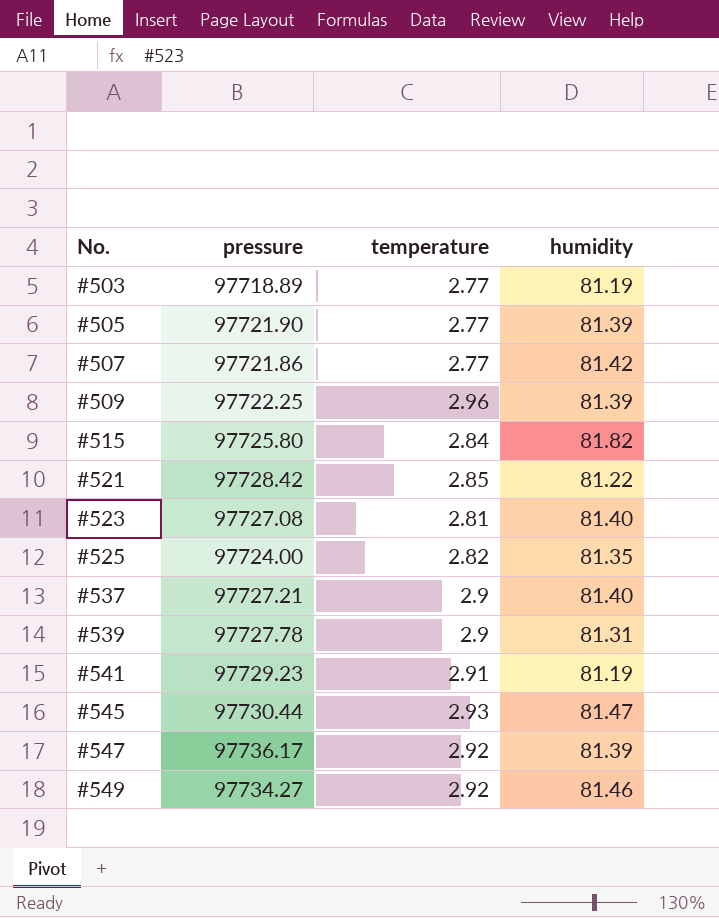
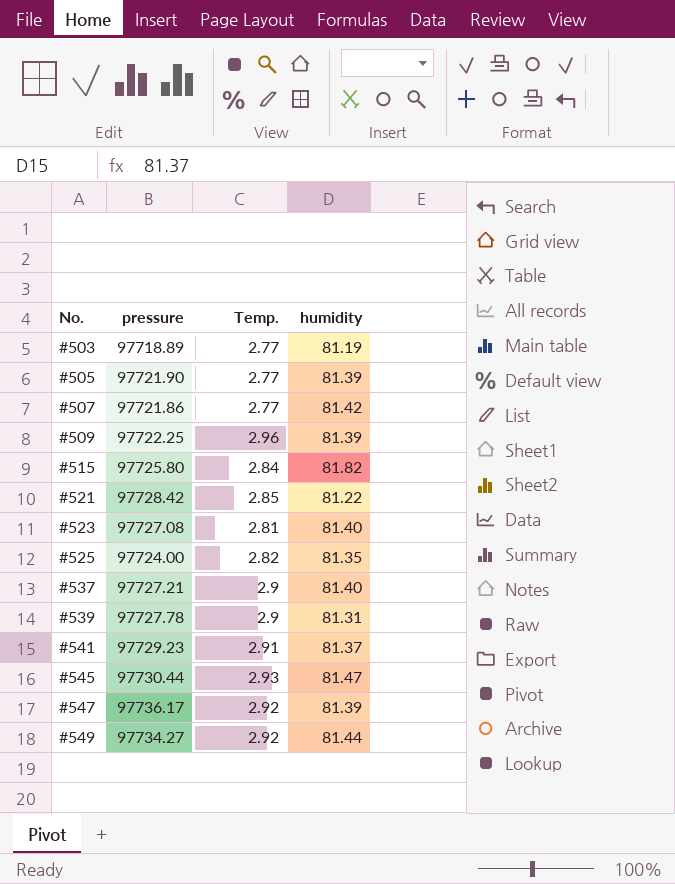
column name: temperature -> Temp.
#541 | humidity: 81.19 -> 81.37
#549 | humidity: 81.46 -> 81.44

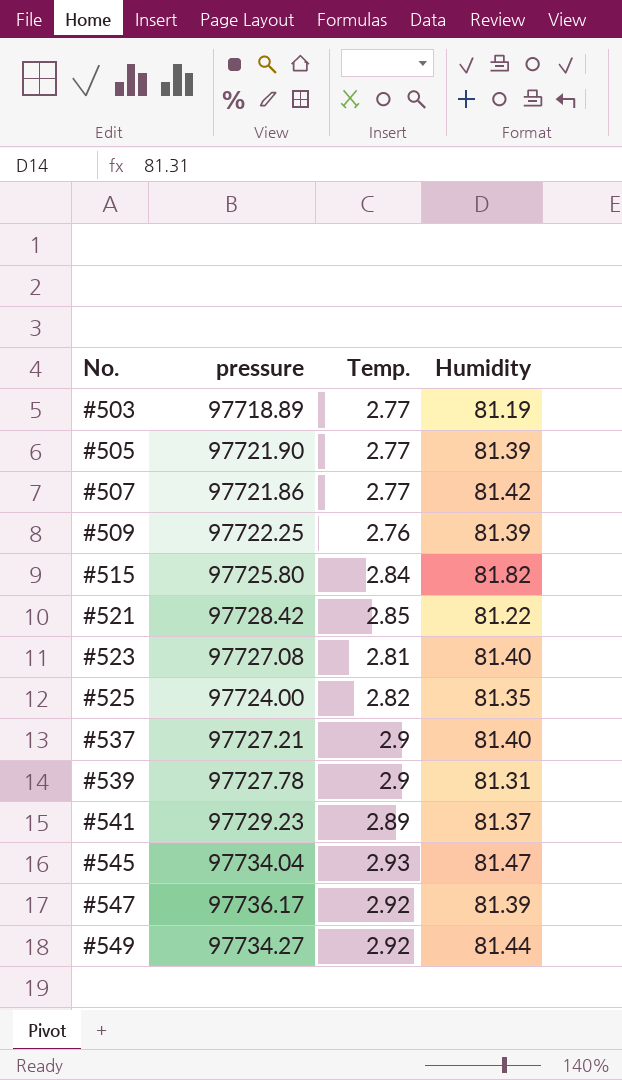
column name: humidity -> Humidity
#509 | Temp.: 2.96 -> 2.76
#541 | Temp.: 2.91 -> 2.89
#545 | pressure: 97730.44 -> 97734.04

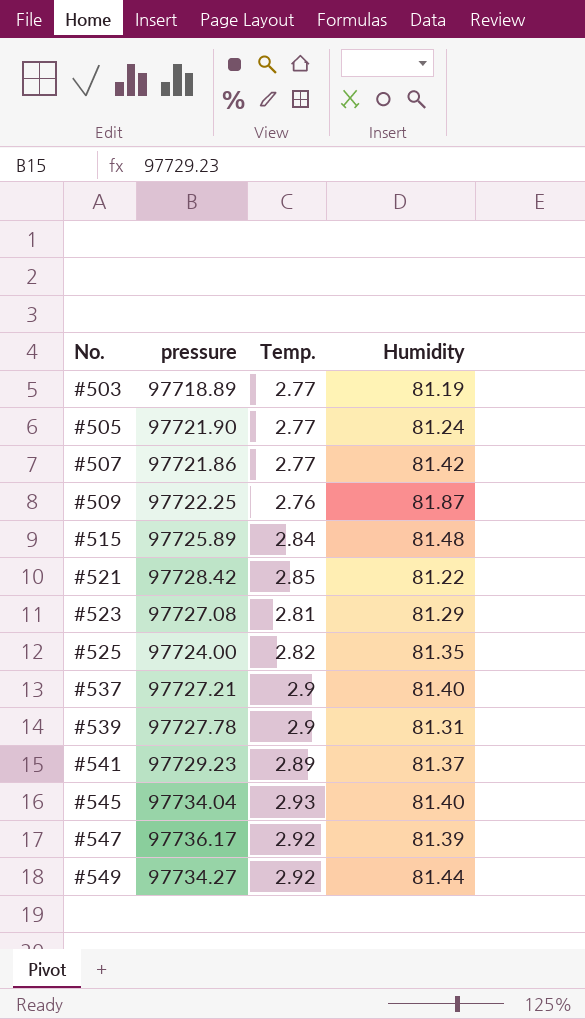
#505 | Humidity: 81.39 -> 81.24
#509 | Humidity: 81.39 -> 81.87
#515 | pressure: 97725.80 -> 97725.89
#515 | Humidity: 81.82 -> 81.48
#523 | Humidity: 81.40 -> 81.29
#545 | Humidity: 81.47 -> 81.40

